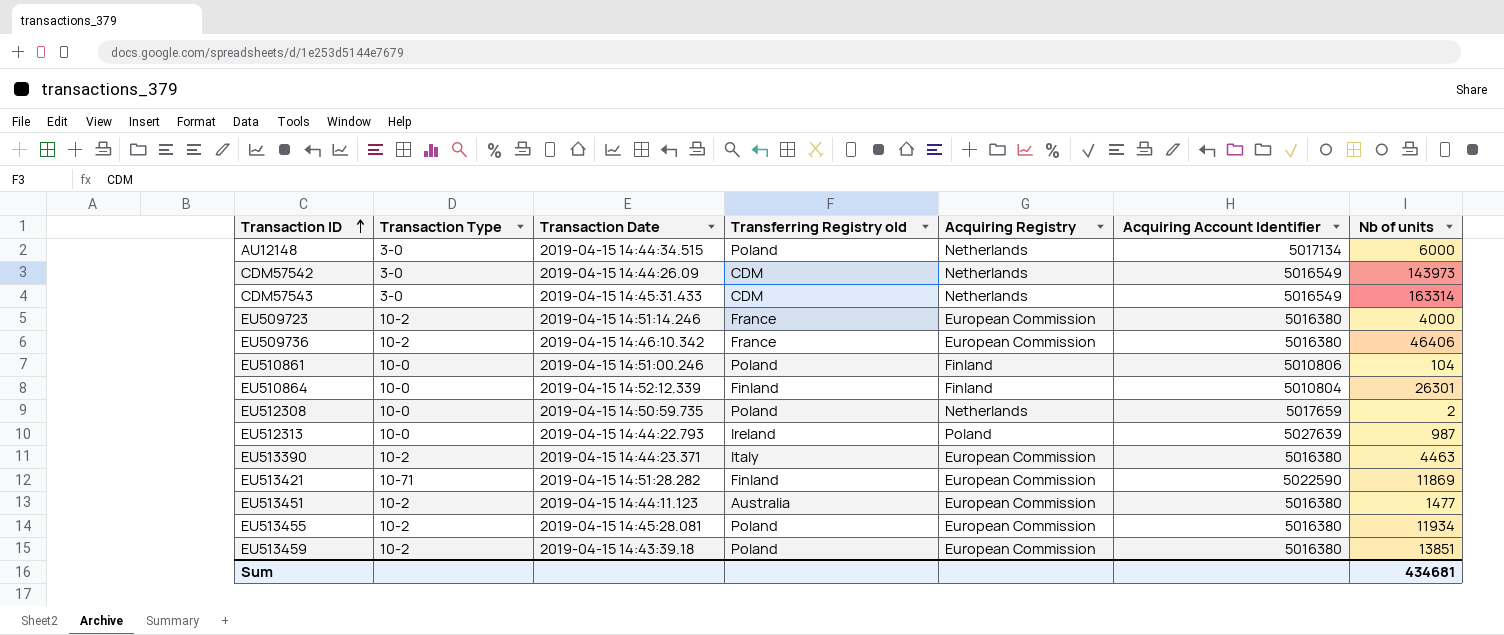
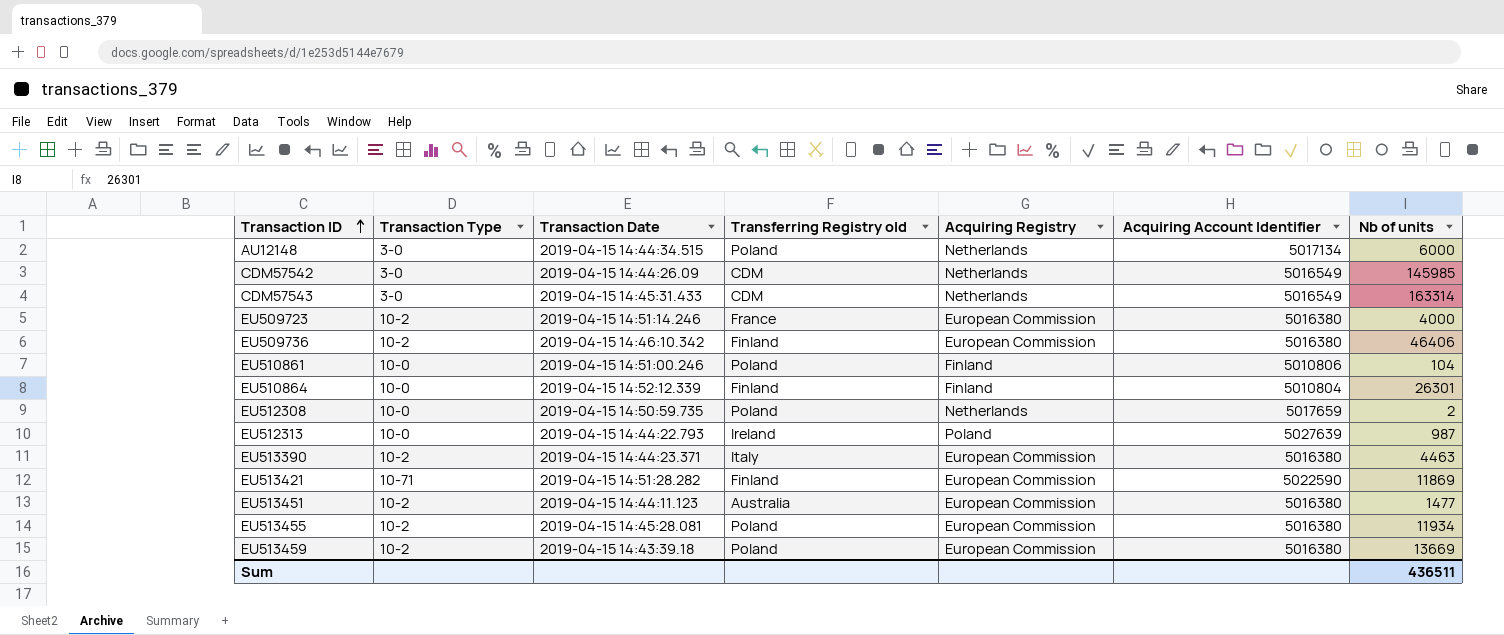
CDM57542 | Nb of units: 143973 -> 145985
EU509736 | Transferring Registry old: France -> Finland
EU513459 | Nb of units: 13851 -> 13669
Sum | Nb of units: 434681 -> 436511

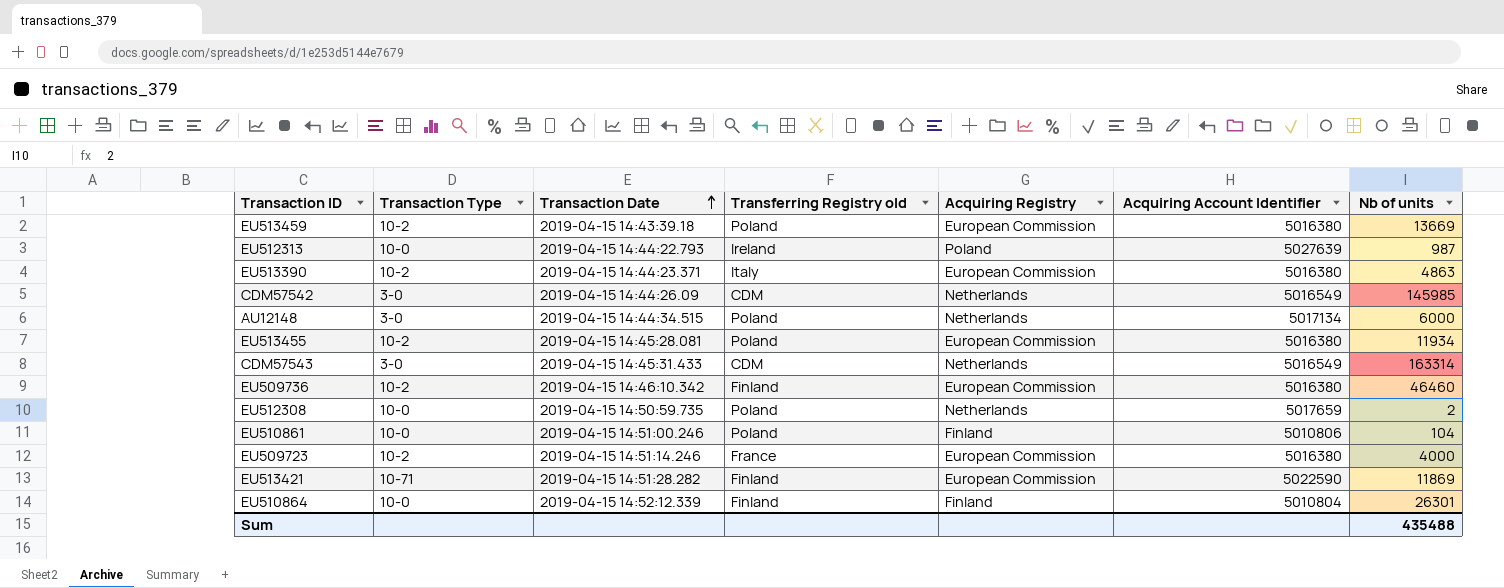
row order: Transaction ID ascending -> Transaction Date ascending
row EU513451: 10-2 | 2019-04-15 14:44:11.123 | Australia | European Commission | 5016380 | 1477 -> none
EU513390 | Nb of units: 4463 -> 4863
EU509736 | Nb of units: 46406 -> 46460
Sum | Nb of units: 436511 -> 435488

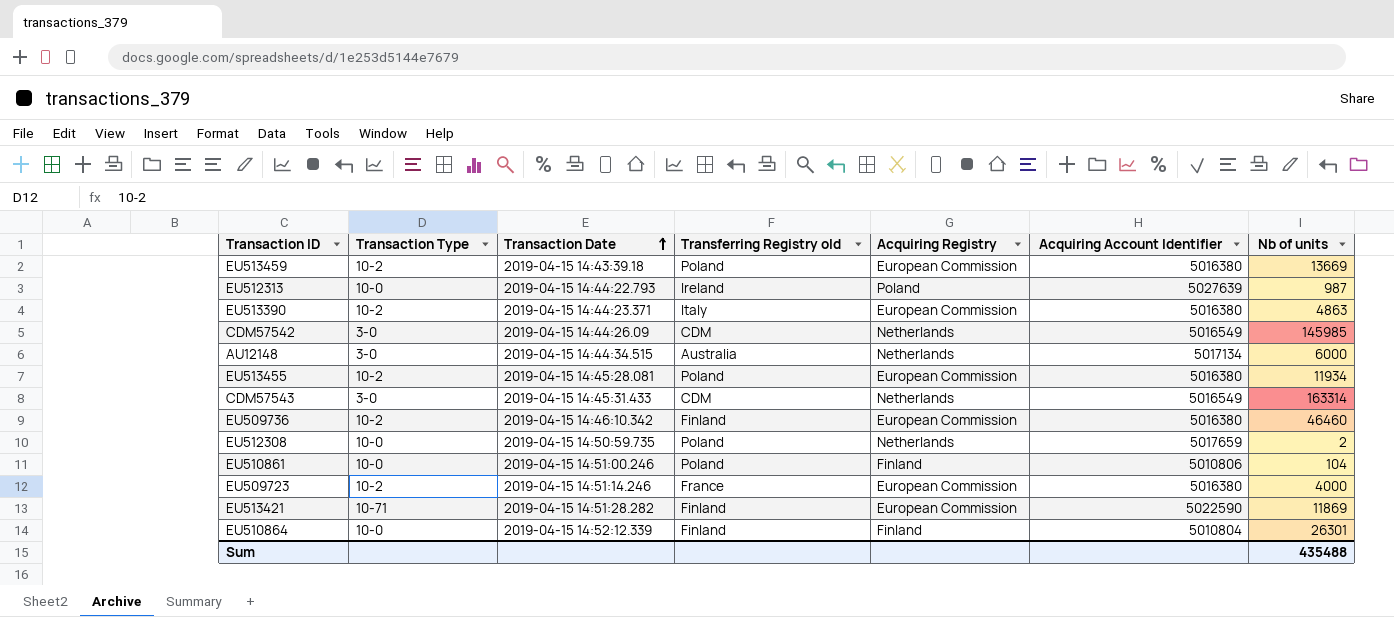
AU12148 | Transferring Registry old: Poland -> Australia

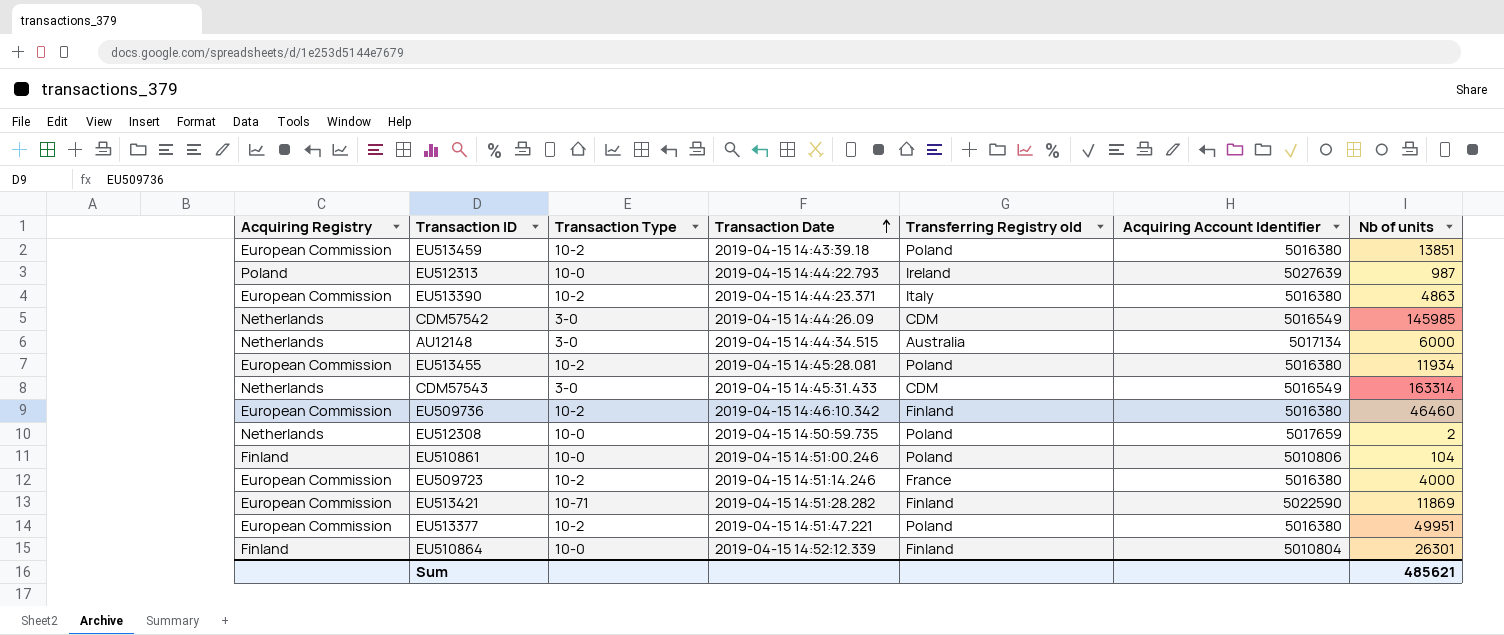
column Acquiring Registry | position: 5 -> 1
EU513459 | Nb of units: 13669 -> 13851
row EU513377: none -> European Commission | 10-2 | 2019-04-15 14:51:47.221 | Poland | 5016380 | 49951
Sum | Nb of units: 435488 -> 485621

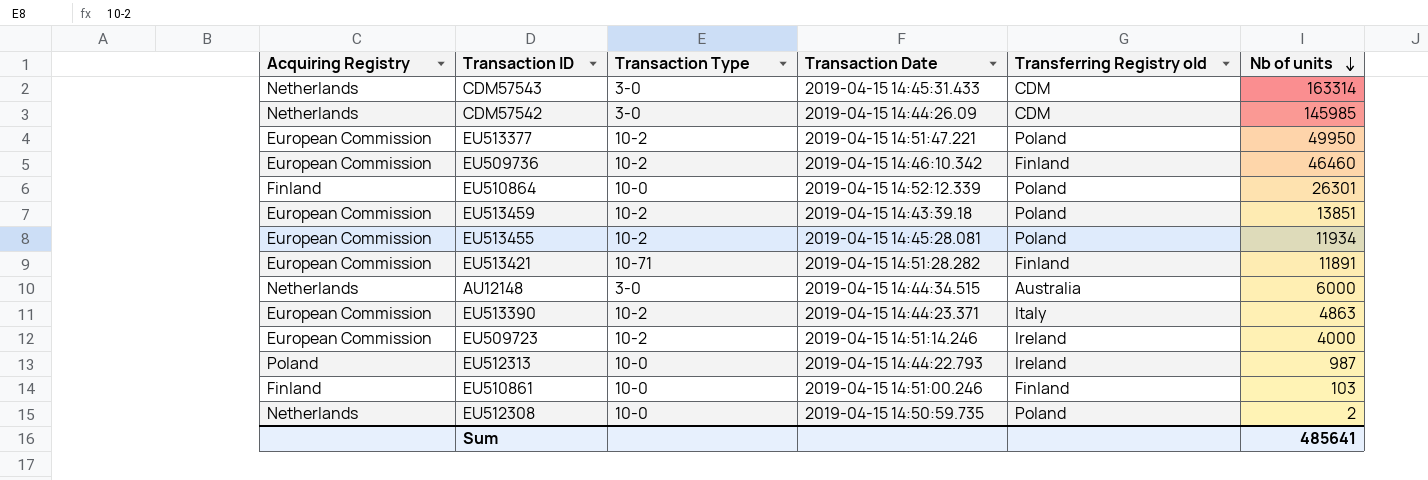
row order: Transaction Date ascending -> Nb of units descending
column Acquiring Account Identifier | position: 6 -> none
EU513377 | Nb of units: 49951 -> 49950
EU510864 | Transferring Registry old: Finland -> Poland
EU513421 | Nb of units: 11869 -> 11891
EU509723 | Transferring Registry old: France -> Ireland
EU510861 | Transferring Registry old: Poland -> Finland
EU510861 | Nb of units: 104 -> 103
Sum | Nb of units: 485621 -> 485641

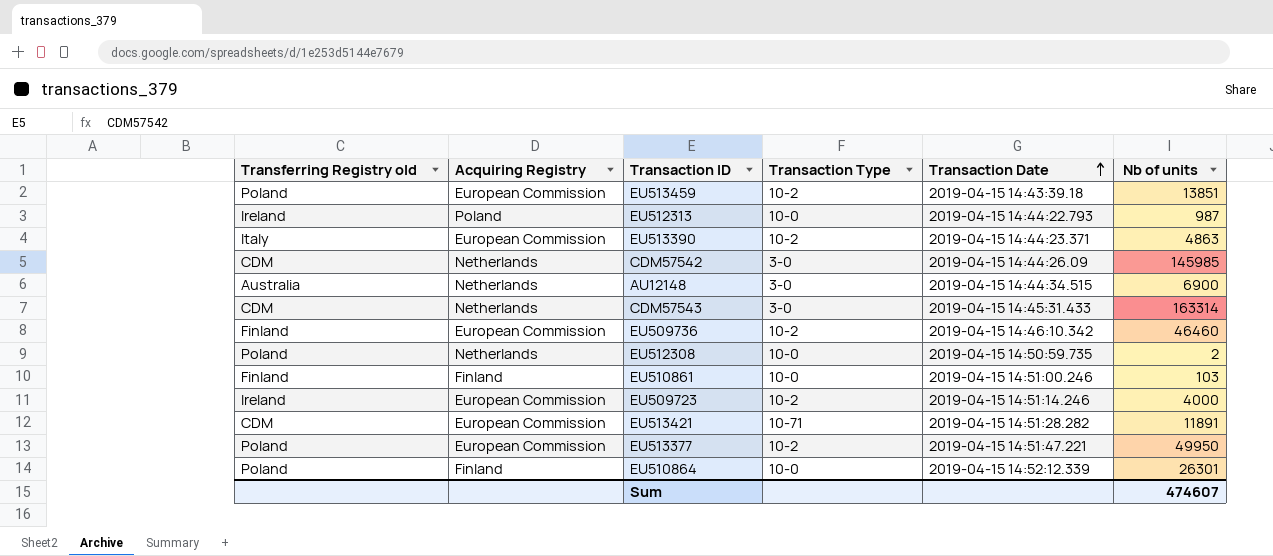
row order: Nb of units descending -> Transaction Date ascending
column Transferring Registry old | position: 5 -> 1
row EU513455: European Commission | 10-2 | 2019-04-15 14:45:28.081 | Poland | 11934 -> none
AU12148 | Nb of units: 6000 -> 6900
EU513421 | Transferring Registry old: Finland -> CDM
Sum | Nb of units: 485641 -> 474607

